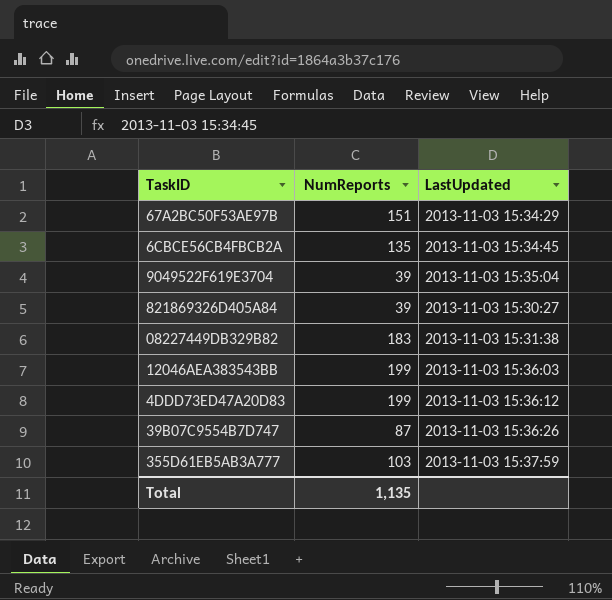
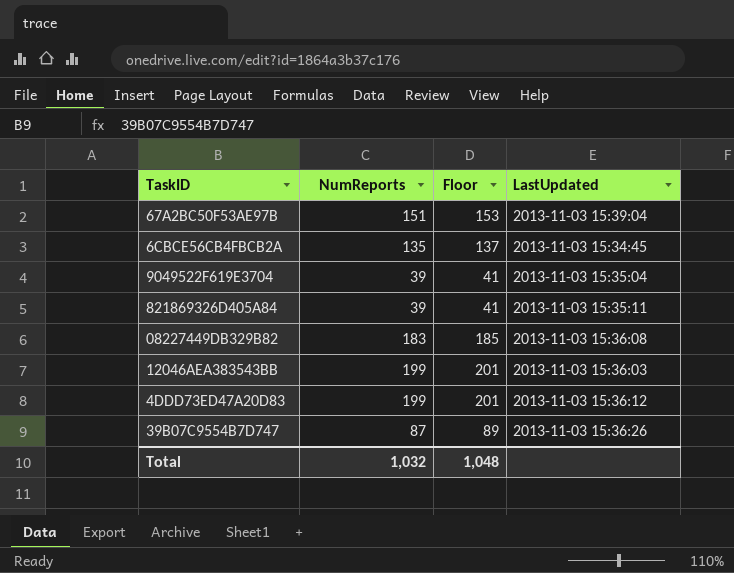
column Floor | formula: none -> [NumReports] + 2
row 355D61EB5AB3A777: 103 | 2013-11-03 15:37:59 -> none
67A2BC50F53AE97B | LastUpdated: 2013-11-03 15:34:29 -> 2013-11-03 15:39:04
821869326D405A84 | LastUpdated: 2013-11-03 15:30:27 -> 2013-11-03 15:35:11
08227449DB329B82 | LastUpdated: 2013-11-03 15:31:38 -> 2013-11-03 15:36:08
Total | NumReports: 1,135 -> 1,032

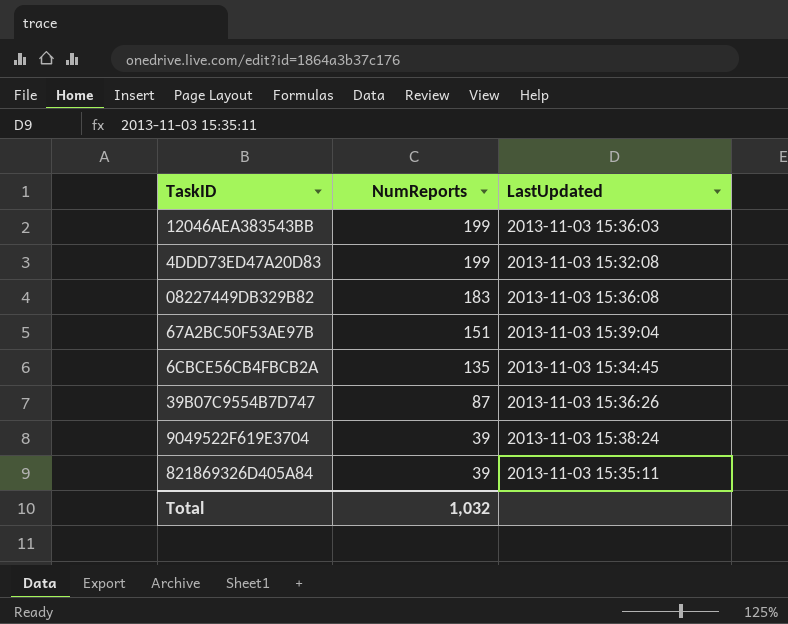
row order: none -> NumReports descending
column Floor | formula: [NumReports] + 2 -> none
4DDD73ED47A20D83 | LastUpdated: 2013-11-03 15:36:12 -> 2013-11-03 15:32:08
9049522F619E3704 | LastUpdated: 2013-11-03 15:35:04 -> 2013-11-03 15:38:24

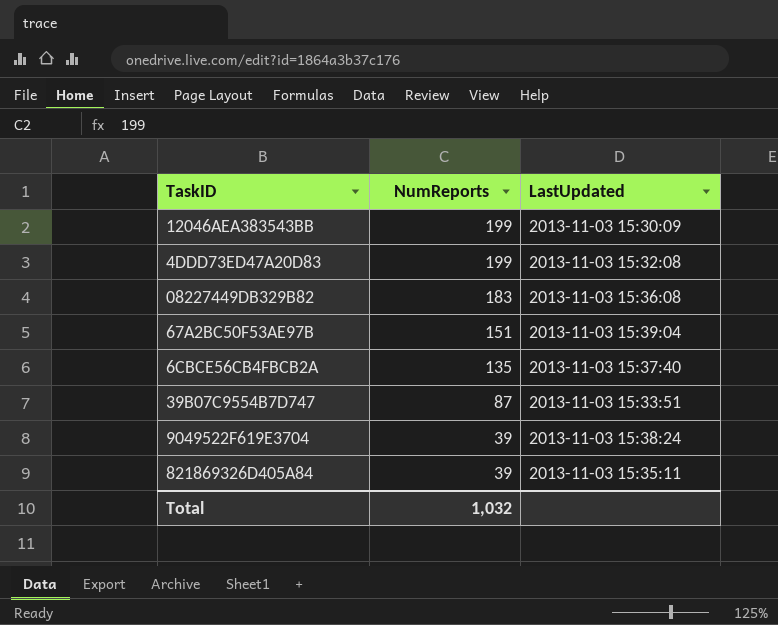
12046AEA383543BB | LastUpdated: 2013-11-03 15:36:03 -> 2013-11-03 15:30:09
6CBCE56CB4FBCB2A | LastUpdated: 2013-11-03 15:34:45 -> 2013-11-03 15:37:40
39B07C9554B7D747 | LastUpdated: 2013-11-03 15:36:26 -> 2013-11-03 15:33:51

